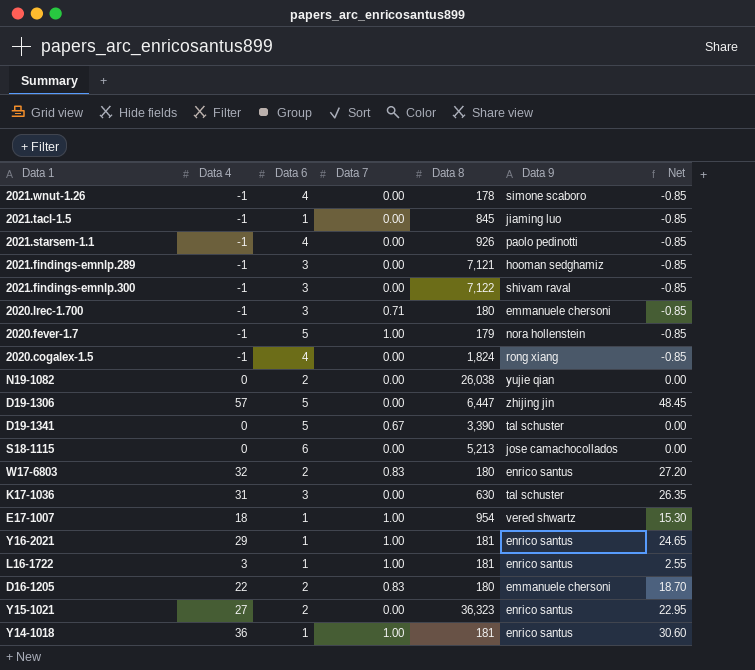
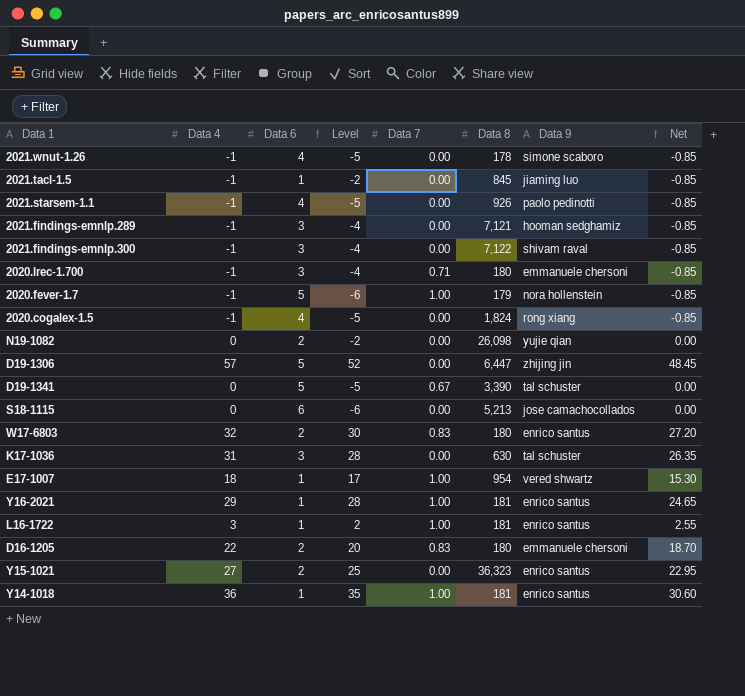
column Level | formula: none -> [Data 4] - [Data 6]
N19-1082 | Data 8: 26,038 -> 26,098

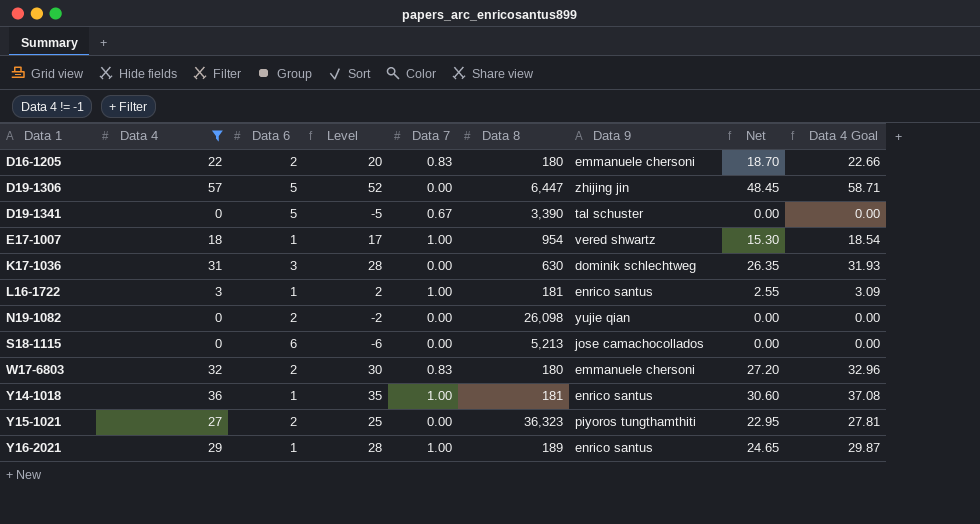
filter: none -> Data 4 != -1
row order: none -> Data 1 ascending
column Data 4 Goal | formula: none -> [Data 4] * 1.03
K17-1036 | Data 9: tal schuster -> dominik schlechtweg
W17-6803 | Data 9: enrico santus -> emmanuele chersoni
Y15-1021 | Data 9: enrico santus -> piyoros tungthamthiti
Y16-2021 | Data 8: 181 -> 189

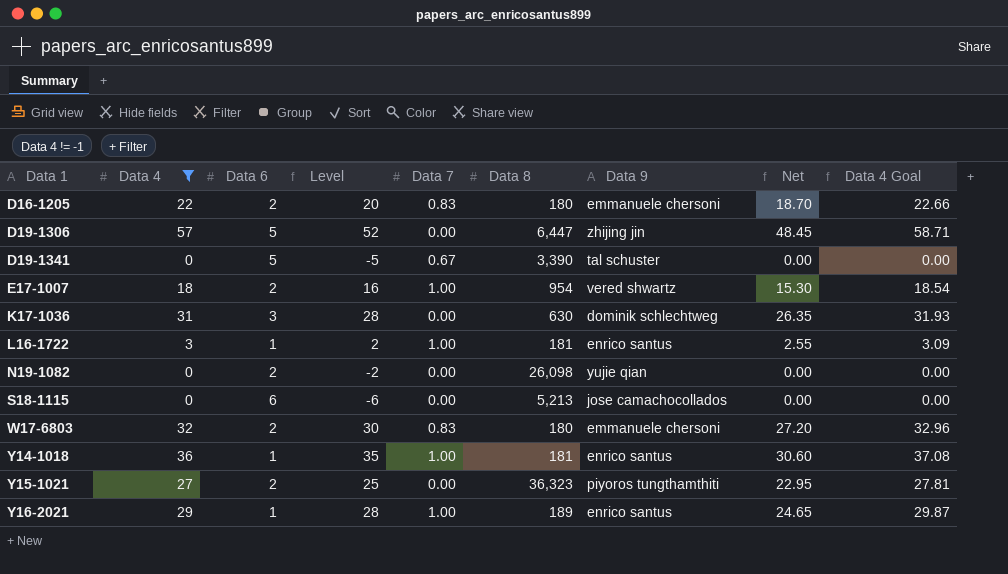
E17-1007 | Data 6: 1 -> 2
E17-1007 | Level: 17 -> 16

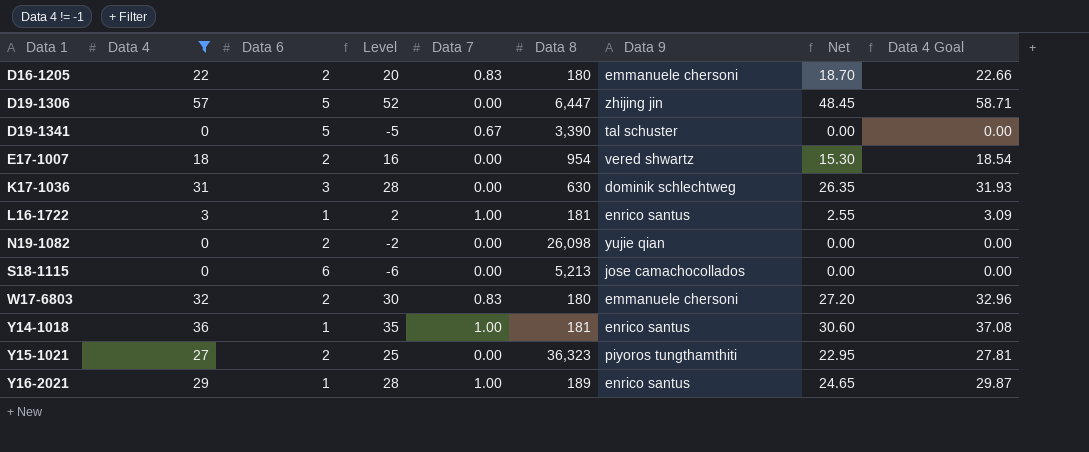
E17-1007 | Data 7: 1.00 -> 0.00

